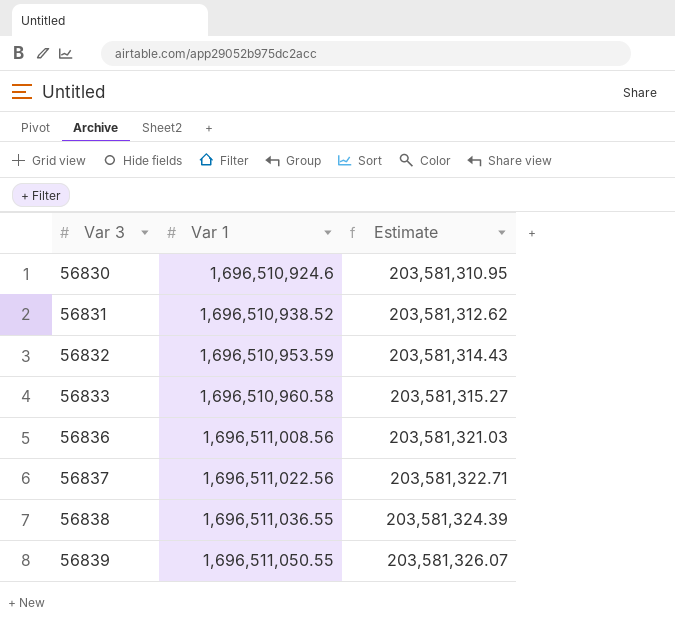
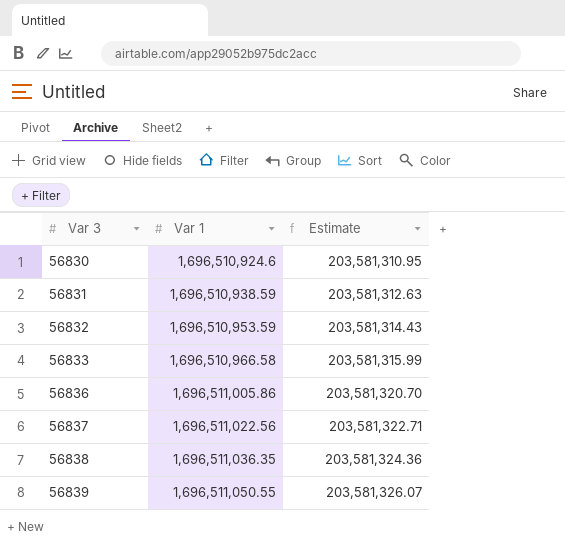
56831 | Var 1: 1,696,510,938.52 -> 1,696,510,938.59
56831 | Estimate: 203,581,312.62 -> 203,581,312.63
56833 | Var 1: 1,696,510,960.58 -> 1,696,510,966.58
56833 | Estimate: 203,581,315.27 -> 203,581,315.99
56836 | Var 1: 1,696,511,008.56 -> 1,696,511,005.86
56836 | Estimate: 203,581,321.03 -> 203,581,320.70
56838 | Var 1: 1,696,511,036.55 -> 1,696,511,036.35
56838 | Estimate: 203,581,324.39 -> 203,581,324.36

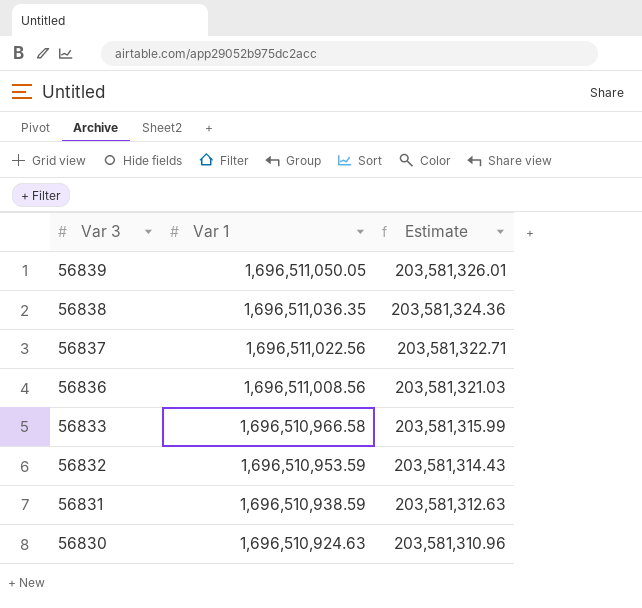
row order: Var 3 ascending -> Var 3 descending
56839 | Var 1: 1,696,511,050.55 -> 1,696,511,050.05
56839 | Estimate: 203,581,326.07 -> 203,581,326.01
56836 | Var 1: 1,696,511,005.86 -> 1,696,511,008.56
56836 | Estimate: 203,581,320.70 -> 203,581,321.03
56830 | Var 1: 1,696,510,924.6 -> 1,696,510,924.63
56830 | Estimate: 203,581,310.95 -> 203,581,310.96

